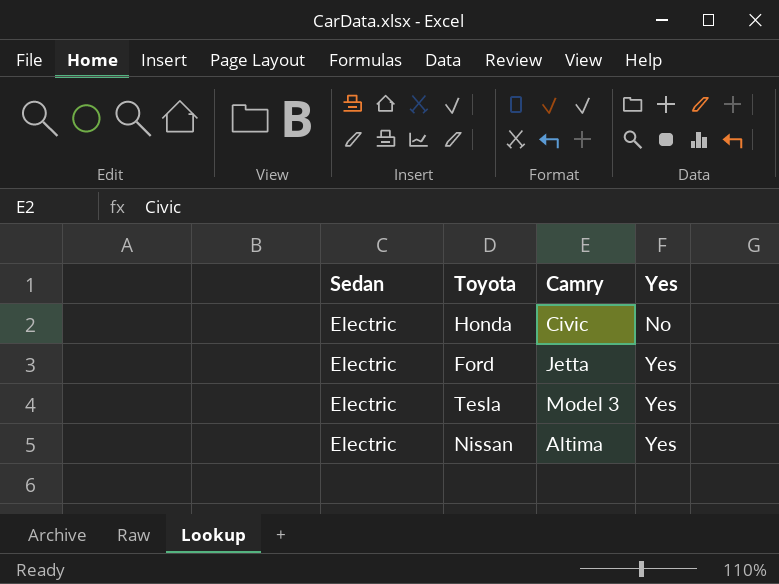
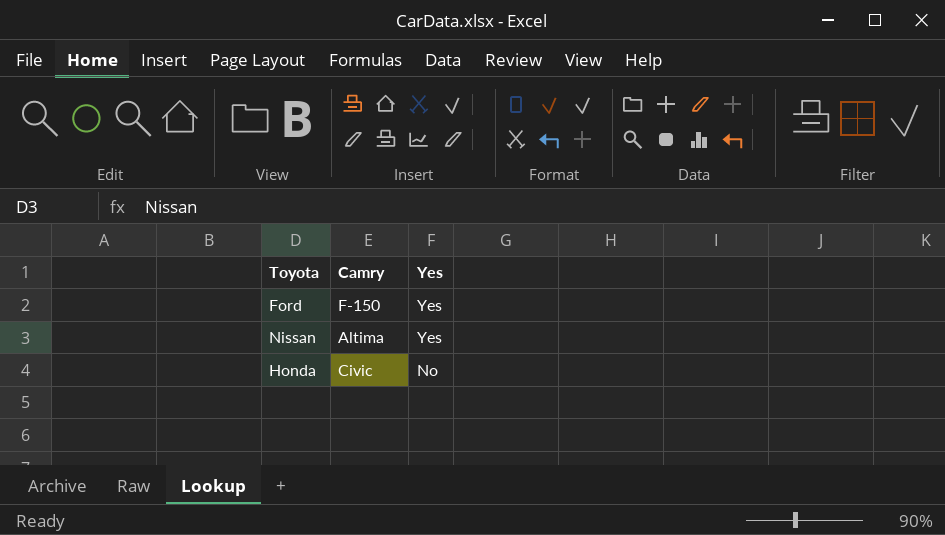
row order: Yes ascending -> Yes descending
column Sedan | position: 1 -> none
row Tesla: Electric | Model 3 | Yes -> none
Ford | Camry: Jetta -> F-150

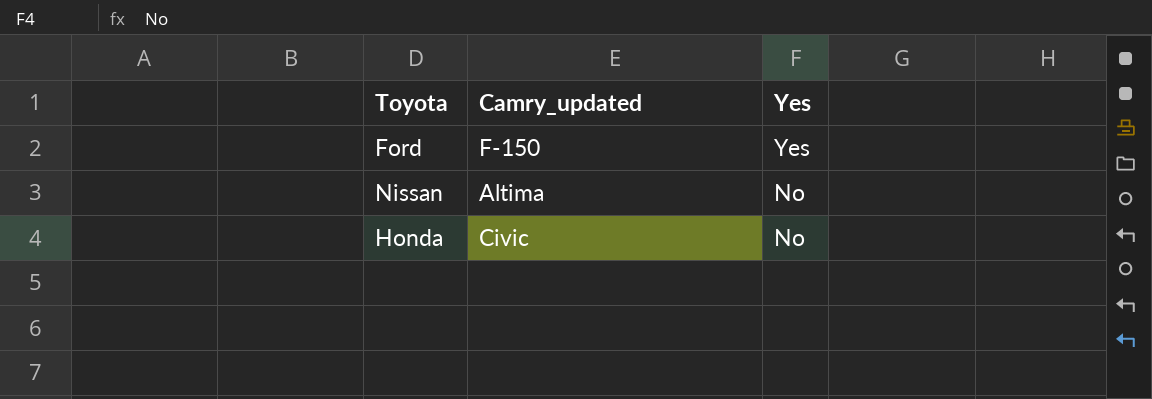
column name: Camry -> Camry_updated
Nissan | Yes: Yes -> No

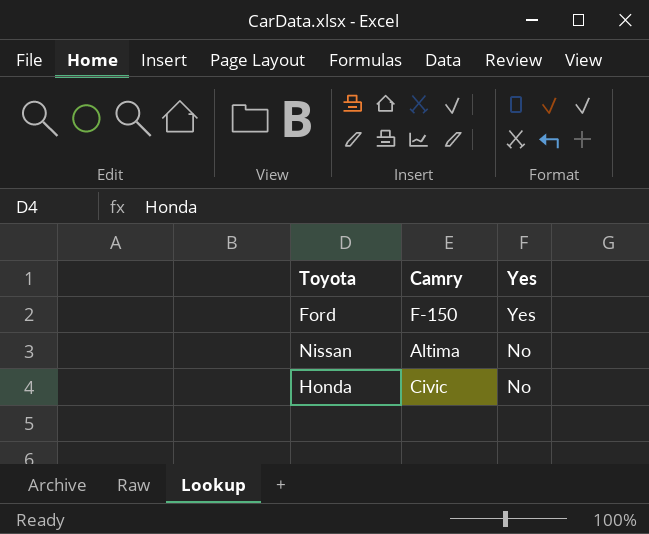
column name: Camry_updated -> Camry

